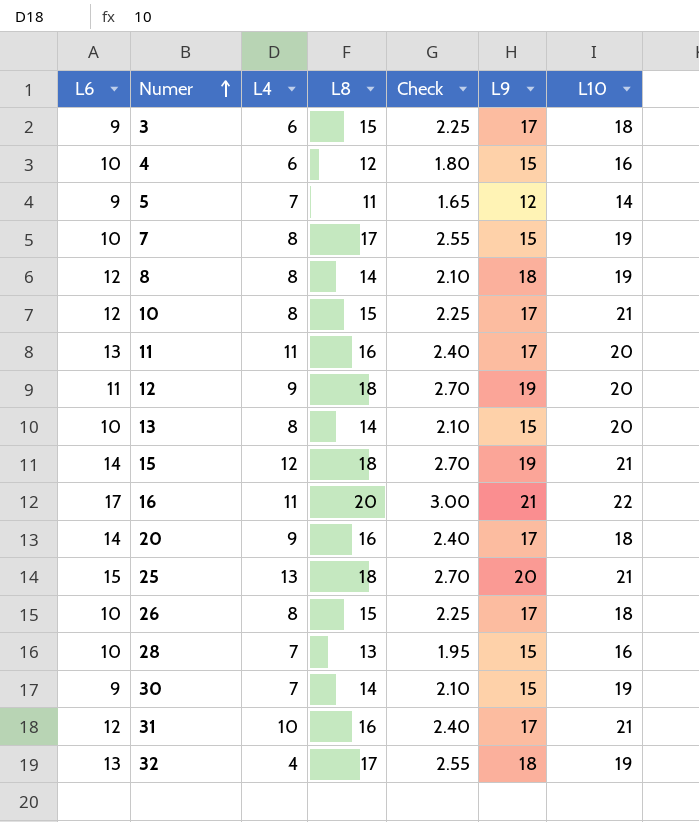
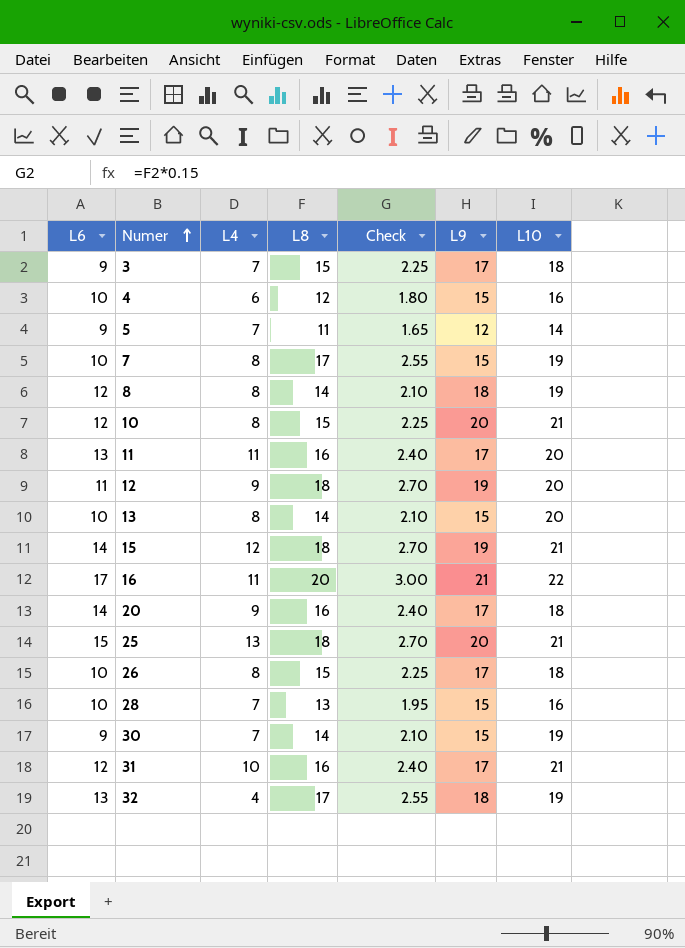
3 | L4: 6 -> 7
10 | L9: 17 -> 20

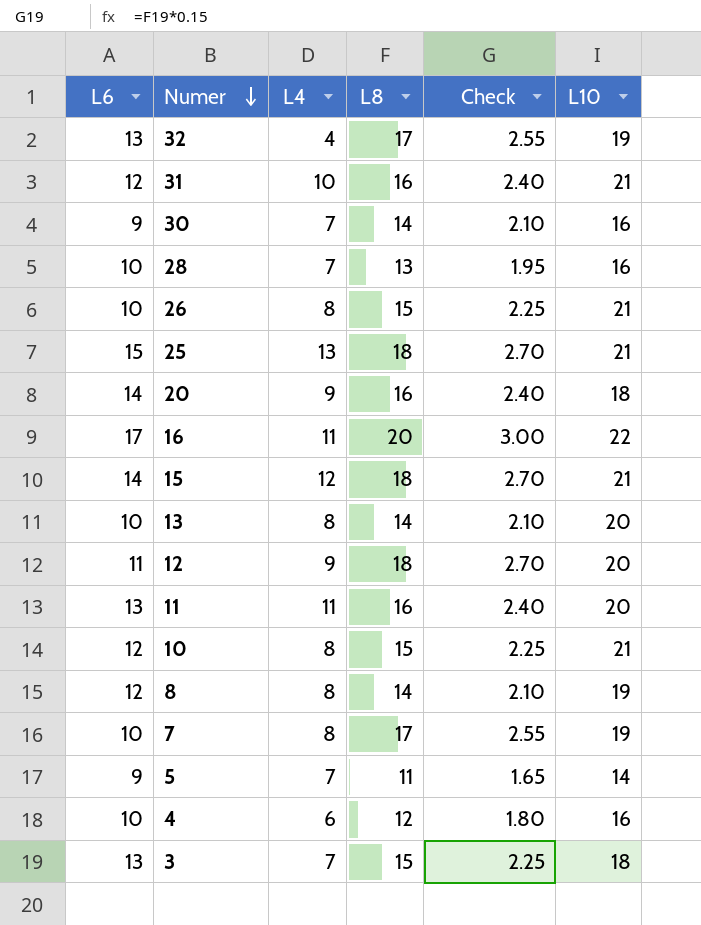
row order: Numer ascending -> Numer descending
column L9 | position: 6 -> none
30 | L10: 19 -> 16
26 | L10: 18 -> 21
3 | L6: 9 -> 13

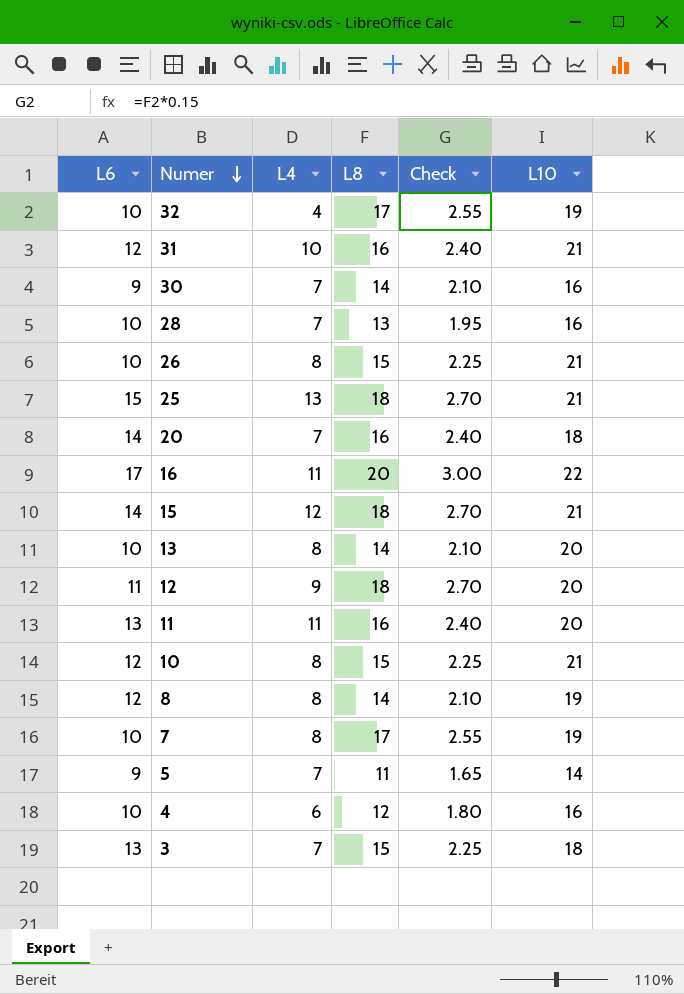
32 | L6: 13 -> 10
20 | L4: 9 -> 7

